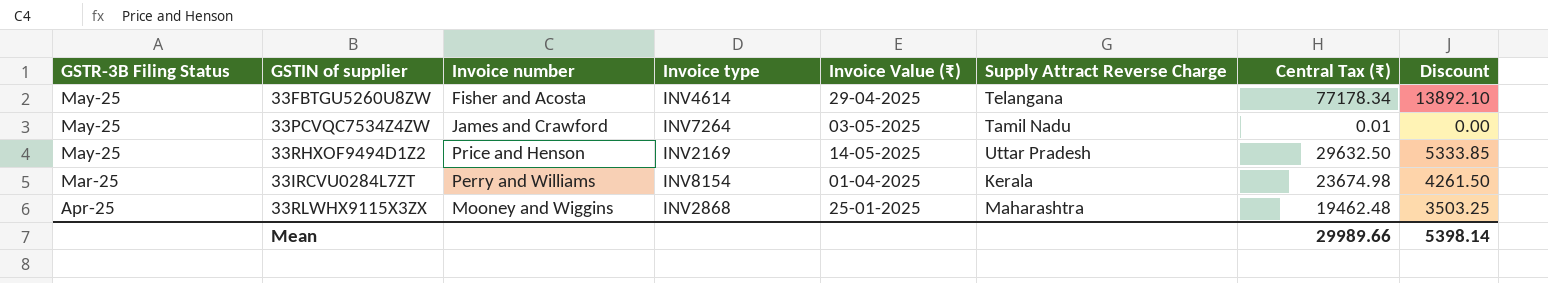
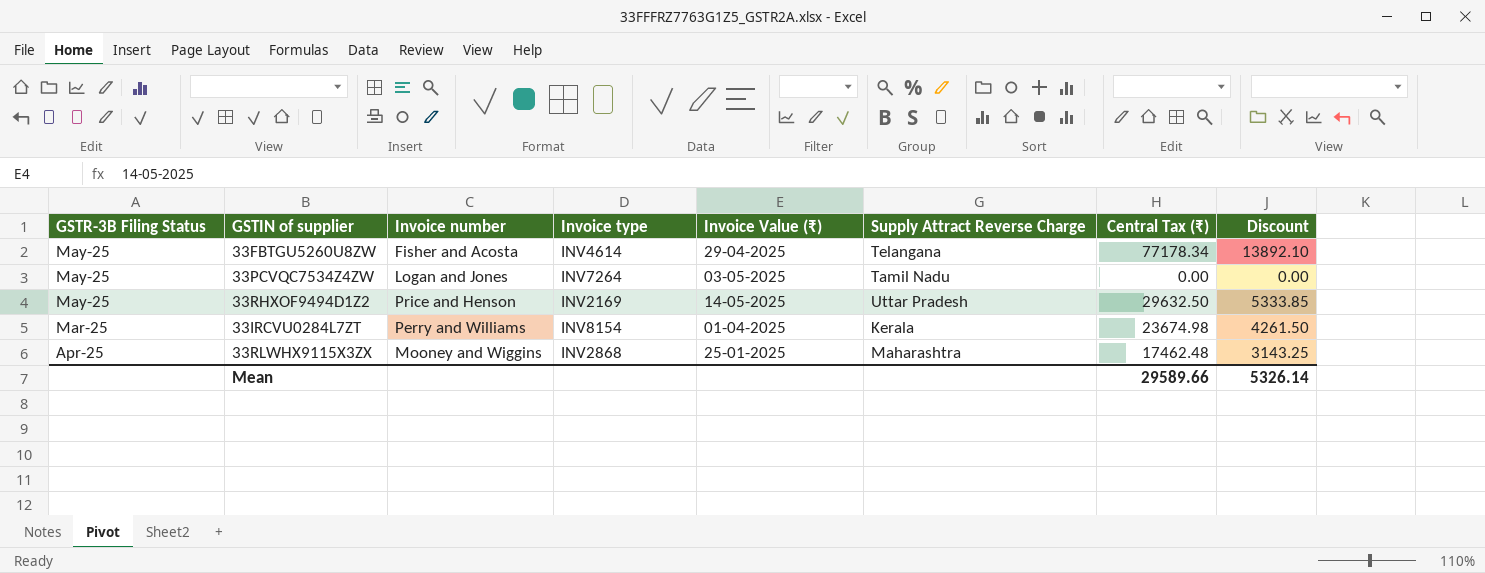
33PCVQC7534Z4ZW | Invoice number: James and Crawford -> Logan and Jones
33PCVQC7534Z4ZW | Central Tax (₹): 0.01 -> 0.00
33RLWHX9115X3ZX | Central Tax (₹): 19462.48 -> 17462.48
33RLWHX9115X3ZX | Discount: 3503.25 -> 3143.25
Mean | Central Tax (₹): 29989.66 -> 29589.66
Mean | Discount: 5398.14 -> 5326.14

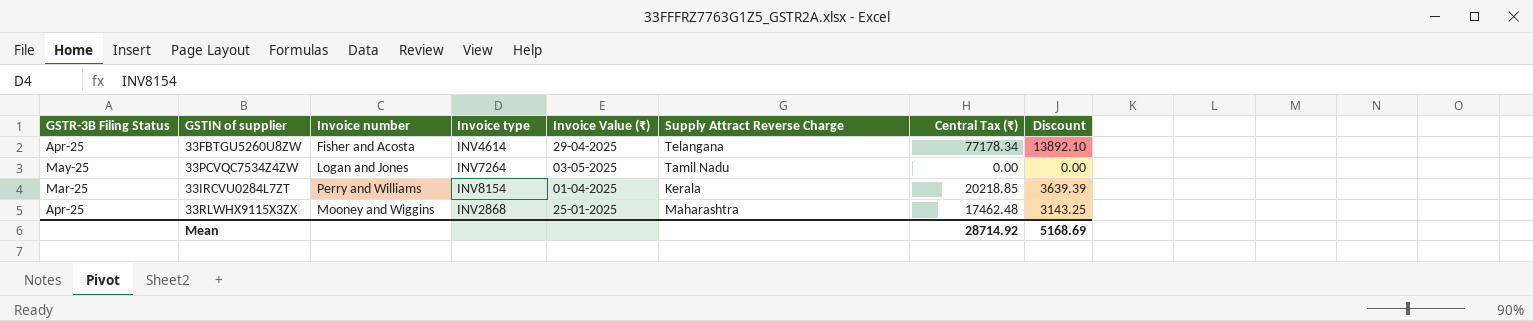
row 33RHXOF9494D1Z2: May-25 | Price and Henson | INV2169 | 14-05-2025 | Uttar Pradesh | 29632.50 | 5333.85 -> none
33FBTGU5260U8ZW | GSTR-3B Filing Status: May-25 -> Apr-25
33IRCVU0284L7ZT | Central Tax (₹): 23674.98 -> 20218.85
33IRCVU0284L7ZT | Discount: 4261.50 -> 3639.39
Mean | Central Tax (₹): 29589.66 -> 28714.92
Mean | Discount: 5326.14 -> 5168.69

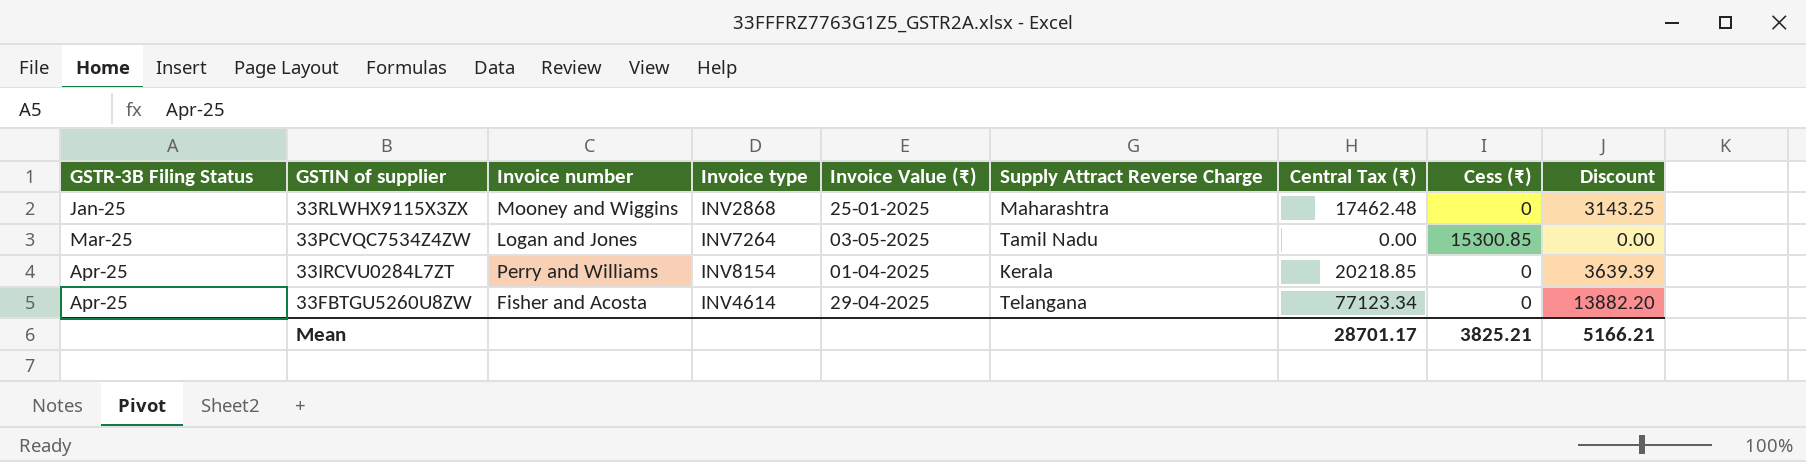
row order: none -> GSTR-3B Filing Status ascending
column Cess (₹) | position: none -> 8
33RLWHX9115X3ZX | GSTR-3B Filing Status: Apr-25 -> Jan-25
33PCVQC7534Z4ZW | GSTR-3B Filing Status: May-25 -> Mar-25
33IRCVU0284L7ZT | GSTR-3B Filing Status: Mar-25 -> Apr-25
33FBTGU5260U8ZW | Central Tax (₹): 77178.34 -> 77123.34
33FBTGU5260U8ZW | Discount: 13892.10 -> 13882.20
Mean | Central Tax (₹): 28714.92 -> 28701.17
Mean | Discount: 5168.69 -> 5166.21

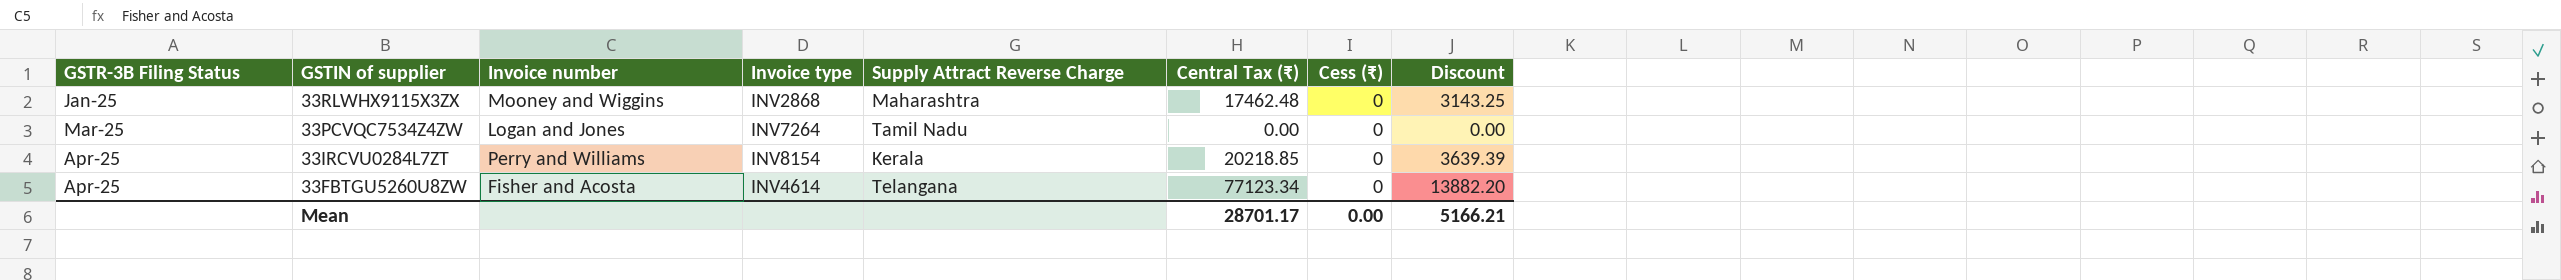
column Invoice Value (₹) | position: 5 -> none
33PCVQC7534Z4ZW | Cess (₹): 15300.85 -> 0
Mean | Cess (₹): 3825.21 -> 0.00

